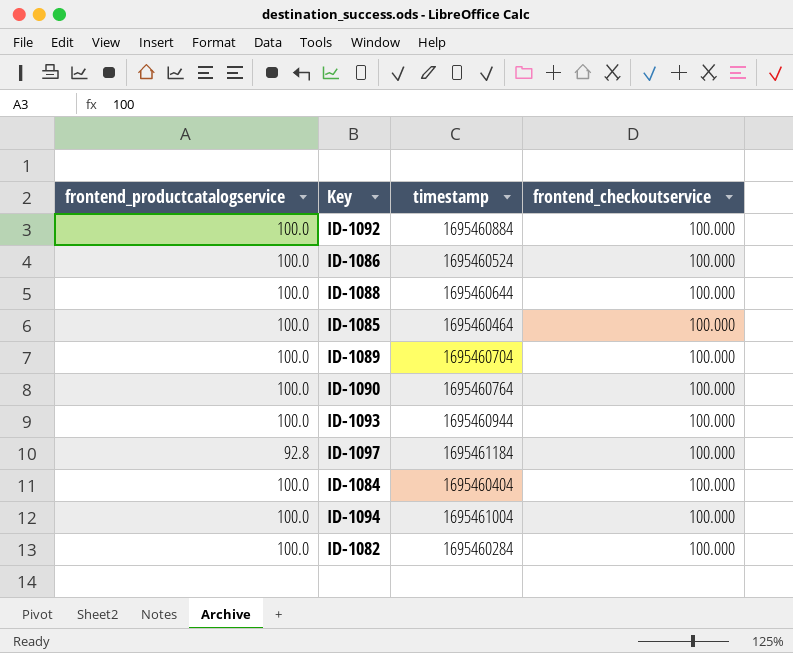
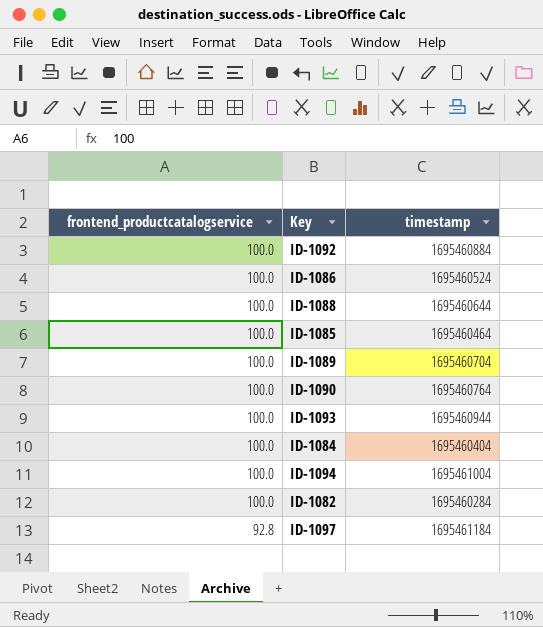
row order: none -> frontend_productcatalogservice descending
column frontend_checkoutservice | position: 4 -> none

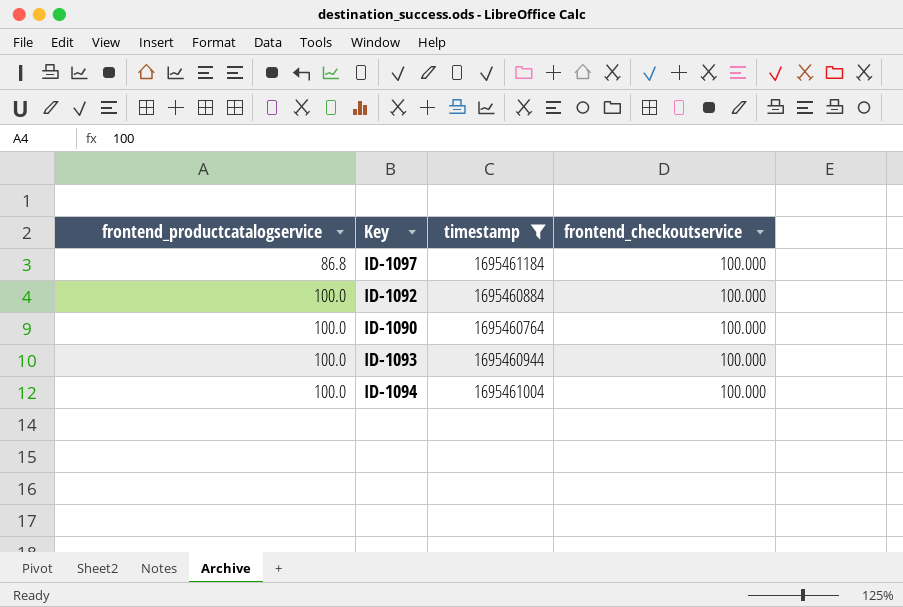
filter: none -> timestamp >= 1695460764
row order: frontend_productcatalogservice descending -> frontend_productcatalogservice ascending
column frontend_checkoutservice | position: none -> 4
ID-1097 | frontend_productcatalogservice: 92.8 -> 86.8

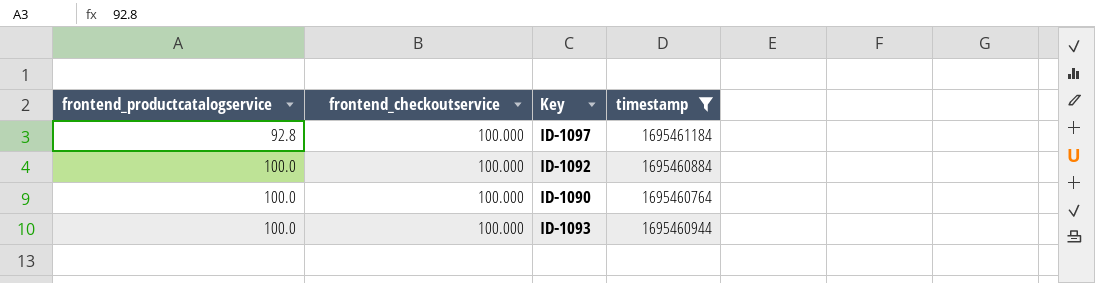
column frontend_checkoutservice | position: 4 -> 2
row ID-1094: 100.0 | 1695461004 | 100.000 -> none
ID-1097 | frontend_productcatalogservice: 86.8 -> 92.8

